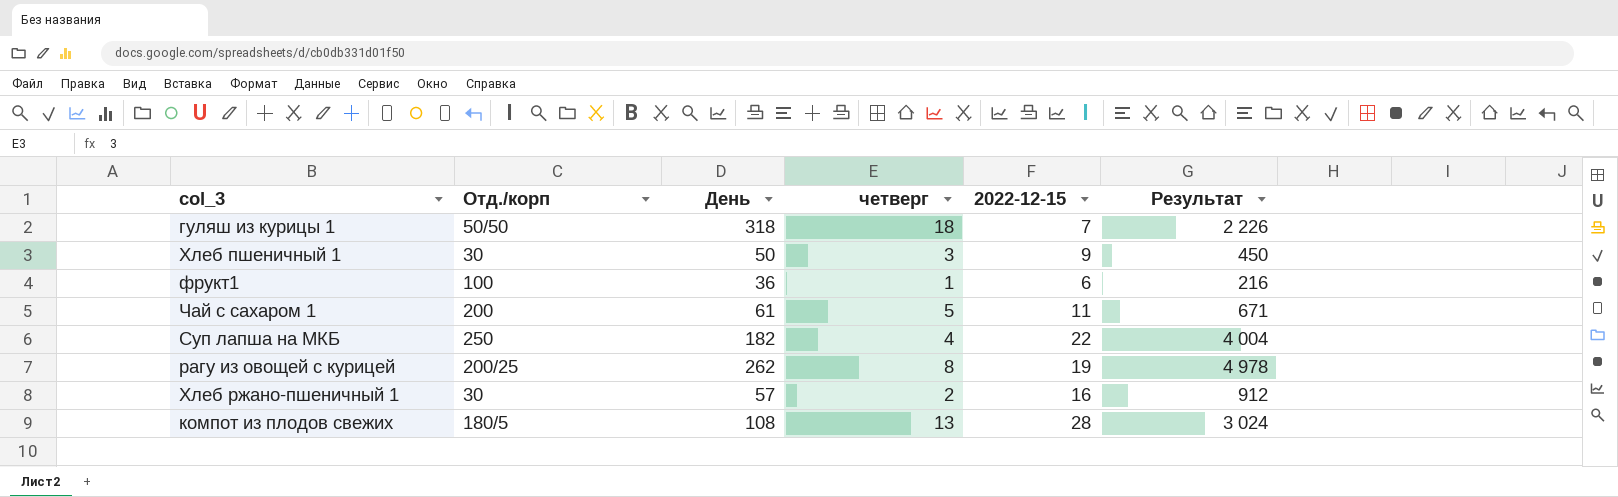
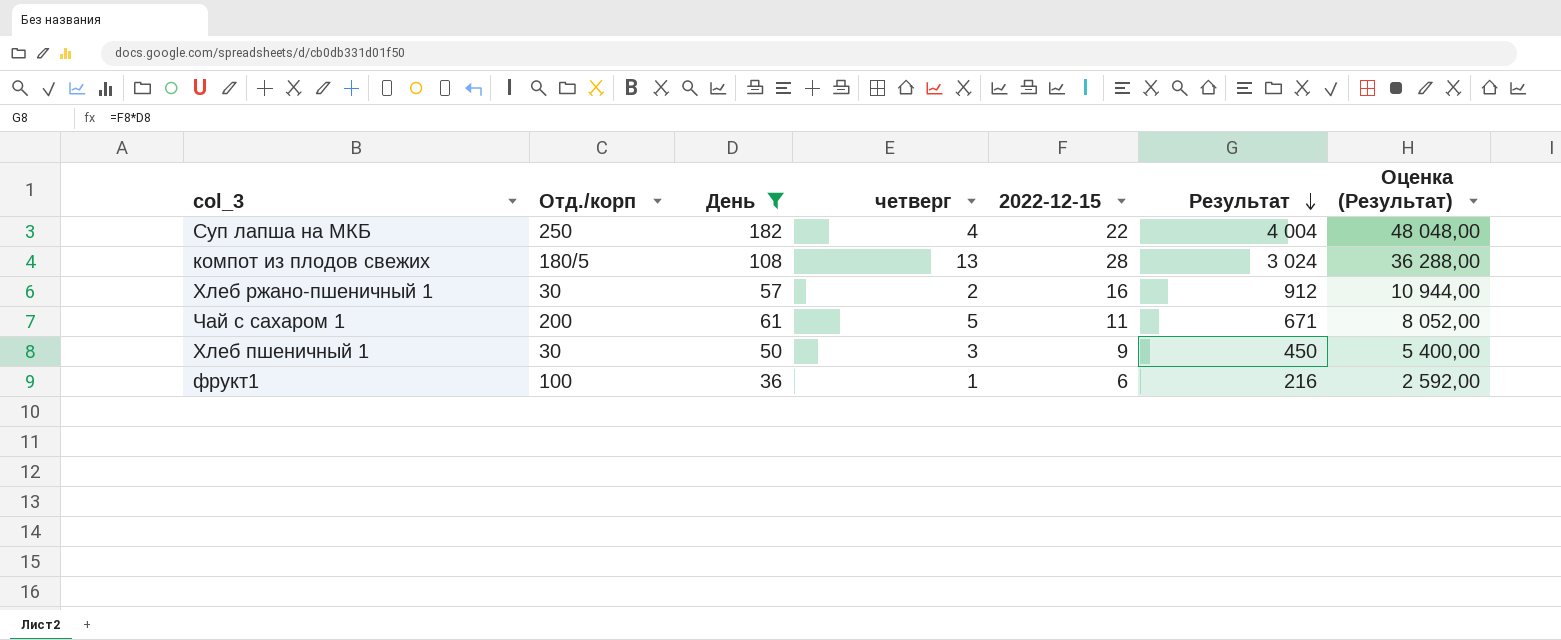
filter: none -> День <= 182
row order: none -> Результат descending
column Оценка (Результат) | formula: none -> [Результат] * 12

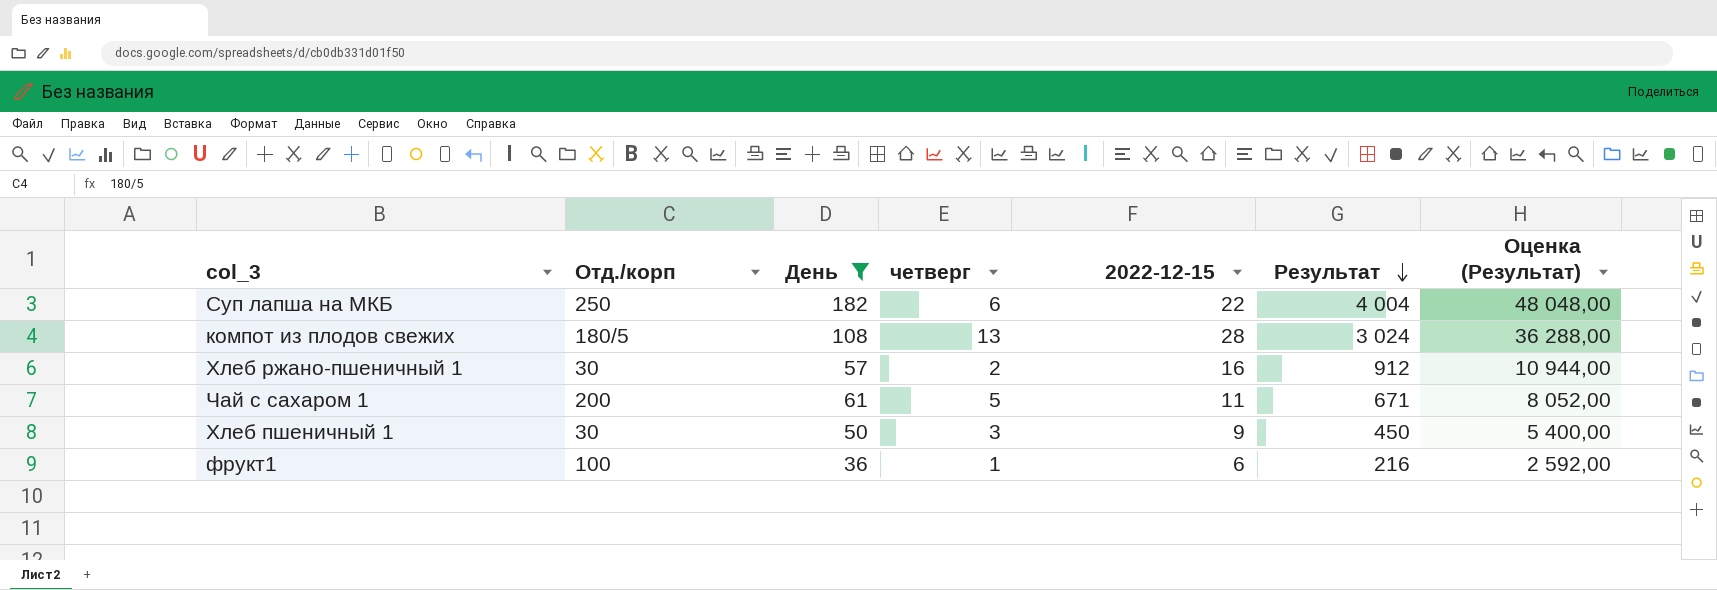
Суп лапша на МКБ | четверг: 4 -> 6

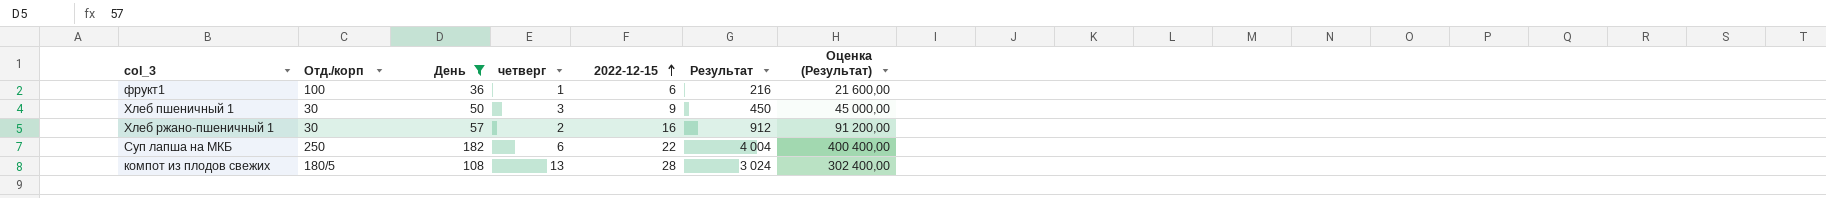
row order: Результат descending -> 2022-12-15 ascending
column Оценка (Результат) | formula: [Результат] * 12 -> [Результат] * 100
row Чай с сахаром 1: 200 | 61 | 5 | 11 | 671 | 8 052,00 -> none

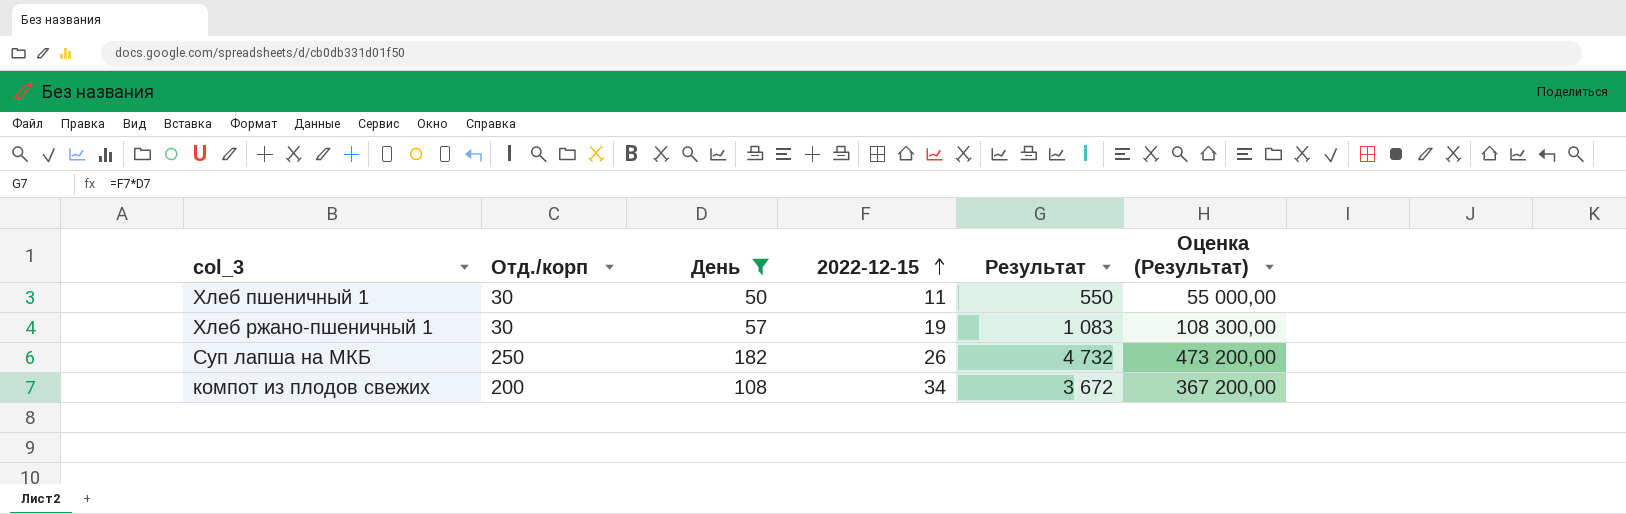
column четверг | position: 4 -> none
row фрукт1: 100 | 36 | 1 | 6 | 216 | 21 600,00 -> none
Хлеб пшеничный 1 | 2022-12-15: 9 -> 11
Хлеб пшеничный 1 | Результат: 450 -> 550
Хлеб пшеничный 1 | Оценка (Результат): 45 000,00 -> 55 000,00
Хлеб ржано-пшеничный 1 | 2022-12-15: 16 -> 19
Хлеб ржано-пшеничный 1 | Результат: 912 -> 1 083
Хлеб ржано-пшеничный 1 | Оценка (Результат): 91 200,00 -> 108 300,00
Суп лапша на МКБ | 2022-12-15: 22 -> 26
Суп лапша на МКБ | Результат: 4 004 -> 4 732
Суп лапша на МКБ | Оценка (Результат): 400 400,00 -> 473 200,00
компот из плодов свежих | Отд./корп: 180/5 -> 200
компот из плодов свежих | 2022-12-15: 28 -> 34
компот из плодов свежих | Результат: 3 024 -> 3 672
компот из плодов свежих | Оценка (Результат): 302 400,00 -> 367 200,00

